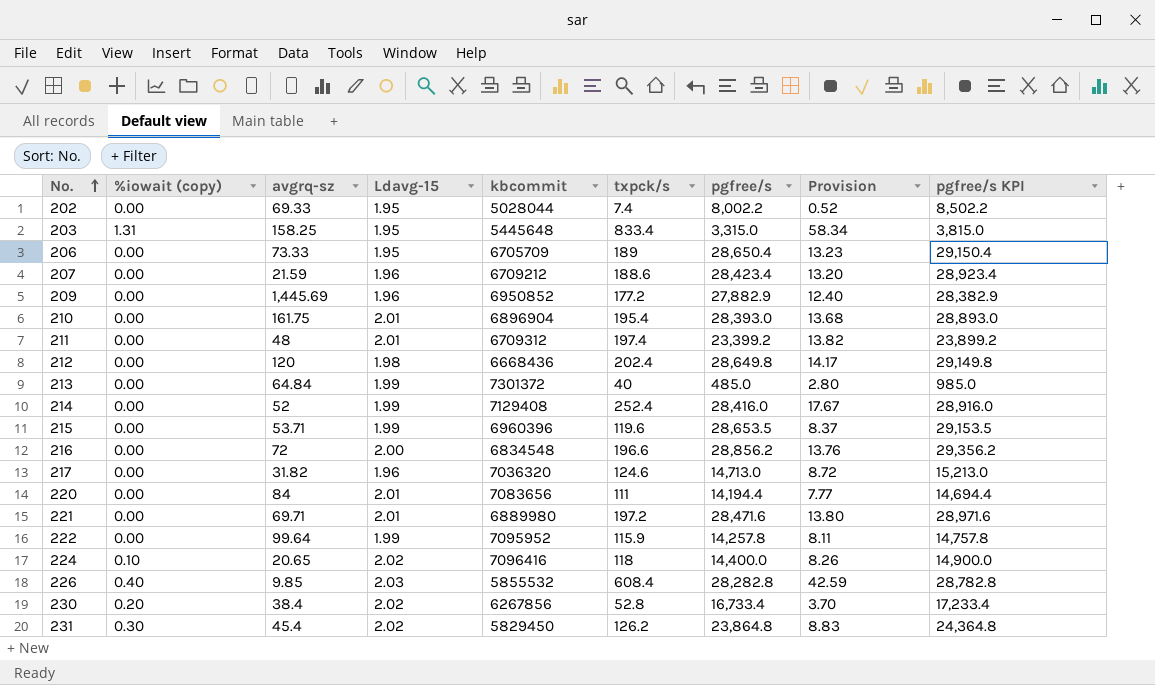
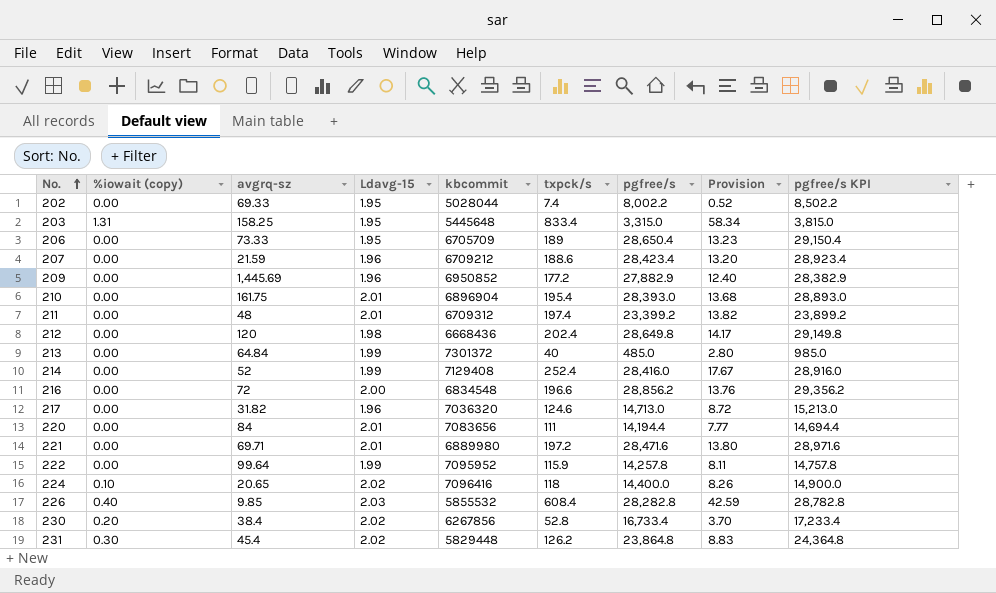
row 215: 0.00 | 53.71 | 1.99 | 6960396 | 119.6 | 28,653.5 | 8.37 | 29,153.5 -> none
231 | kbcommit: 5829450 -> 5829448

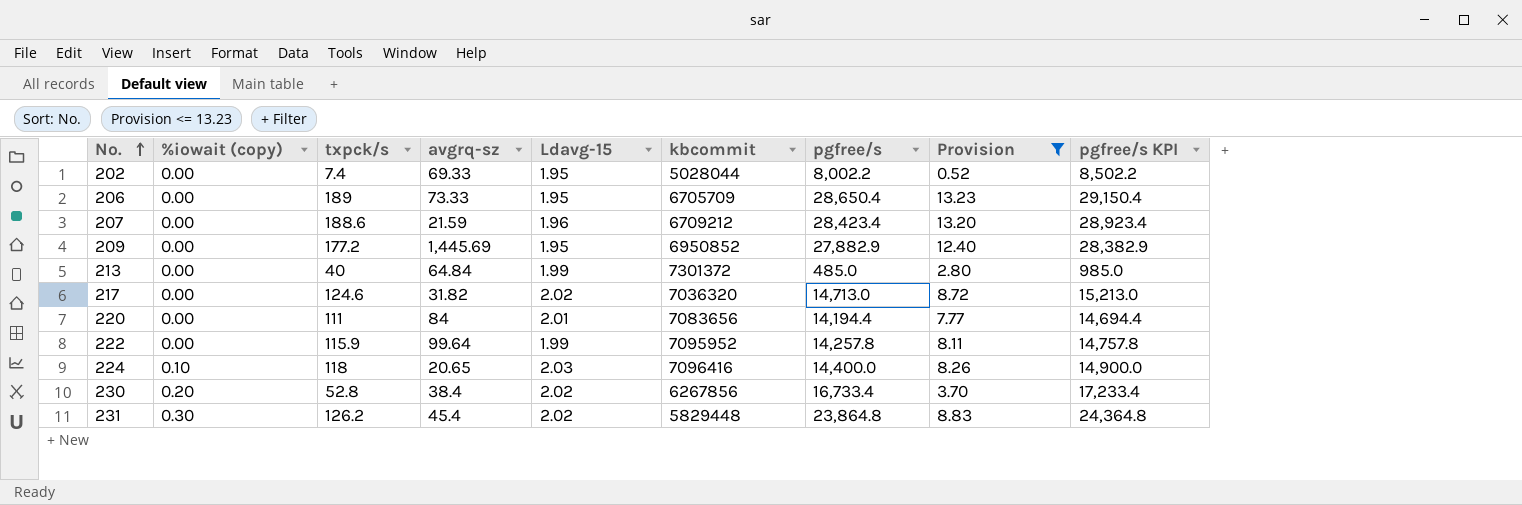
filter: none -> Provision <= 13.23
column txpck/s | position: 6 -> 3
209 | Ldavg-15: 1.96 -> 1.95
217 | Ldavg-15: 1.96 -> 2.02
224 | Ldavg-15: 2.02 -> 2.03

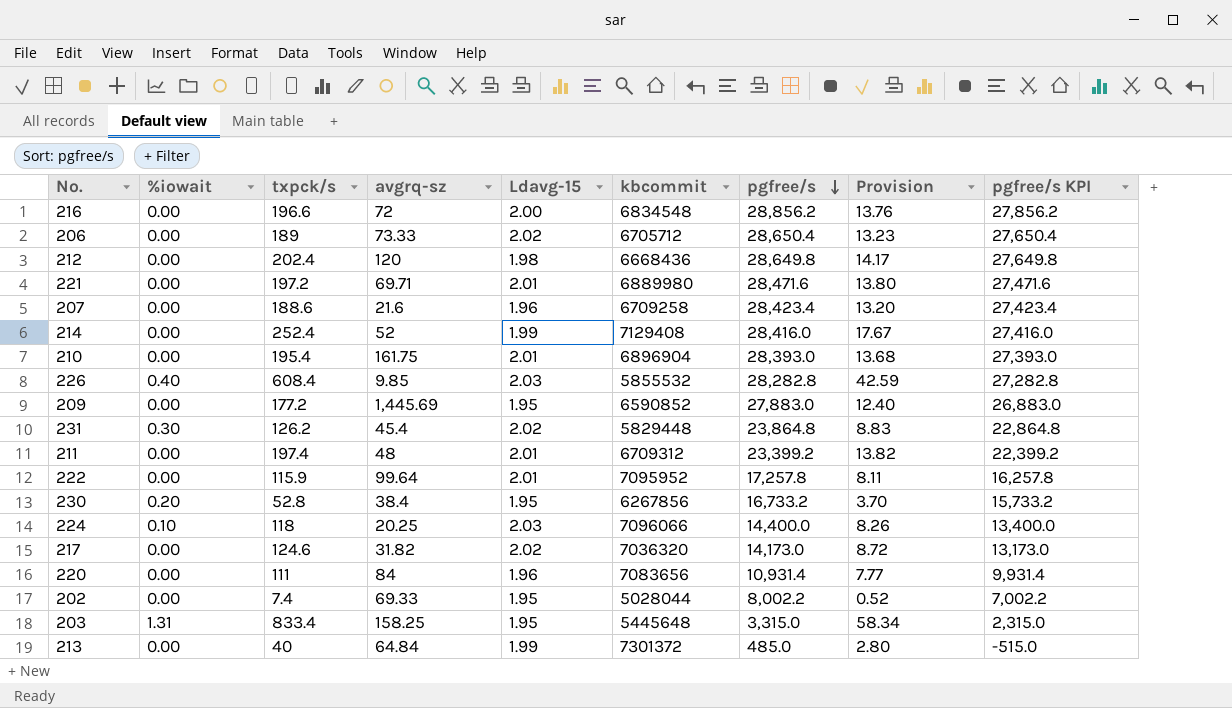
filter: Provision <= 13.23 -> none
row order: No. ascending -> pgfree/s descending
column name: %iowait (copy) -> %iowait
column pgfree/s KPI | formula: [pgfree/s] + 500 -> [pgfree/s] - 1000
206 | Ldavg-15: 1.95 -> 2.02
206 | kbcommit: 6705709 -> 6705712
207 | avgrq-sz: 21.59 -> 21.6
207 | kbcommit: 6709212 -> 6709258
209 | kbcommit: 6950852 -> 6590852
209 | pgfree/s: 27,882.9 -> 27,883.0
222 | Ldavg-15: 1.99 -> 2.01
222 | pgfree/s: 14,257.8 -> 17,257.8
230 | Ldavg-15: 2.02 -> 1.95
230 | pgfree/s: 16,733.4 -> 16,733.2
224 | avgrq-sz: 20.65 -> 20.25
224 | kbcommit: 7096416 -> 7096066
217 | pgfree/s: 14,713.0 -> 14,173.0
220 | Ldavg-15: 2.01 -> 1.96
220 | pgfree/s: 14,194.4 -> 10,931.4

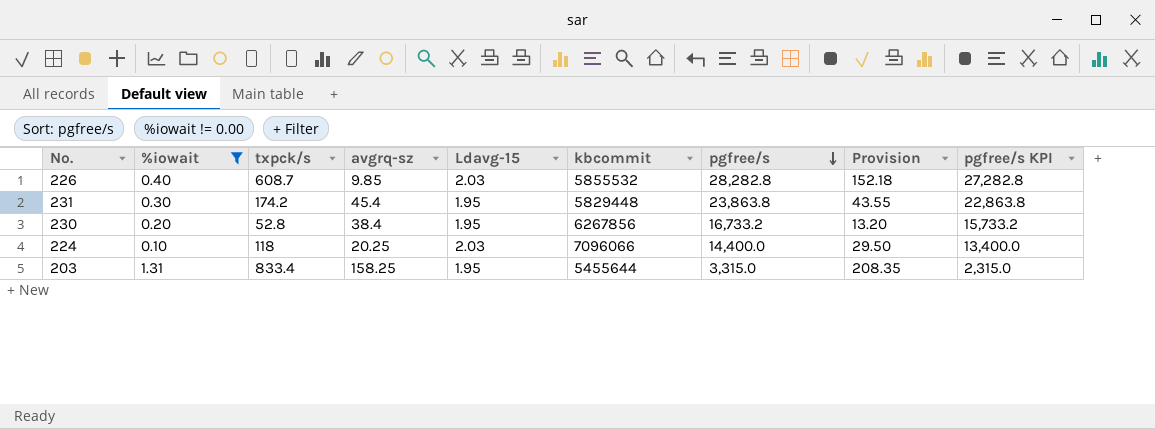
filter: none -> %iowait != 0.00
column Provision | formula: [txpck/s] * 0.07 -> [txpck/s] * 0.25
226 | txpck/s: 608.4 -> 608.7
231 | txpck/s: 126.2 -> 174.2
231 | Ldavg-15: 2.02 -> 1.95
231 | pgfree/s: 23,864.8 -> 23,863.8
231 | pgfree/s KPI: 22,864.8 -> 22,863.8
203 | kbcommit: 5445648 -> 5455644

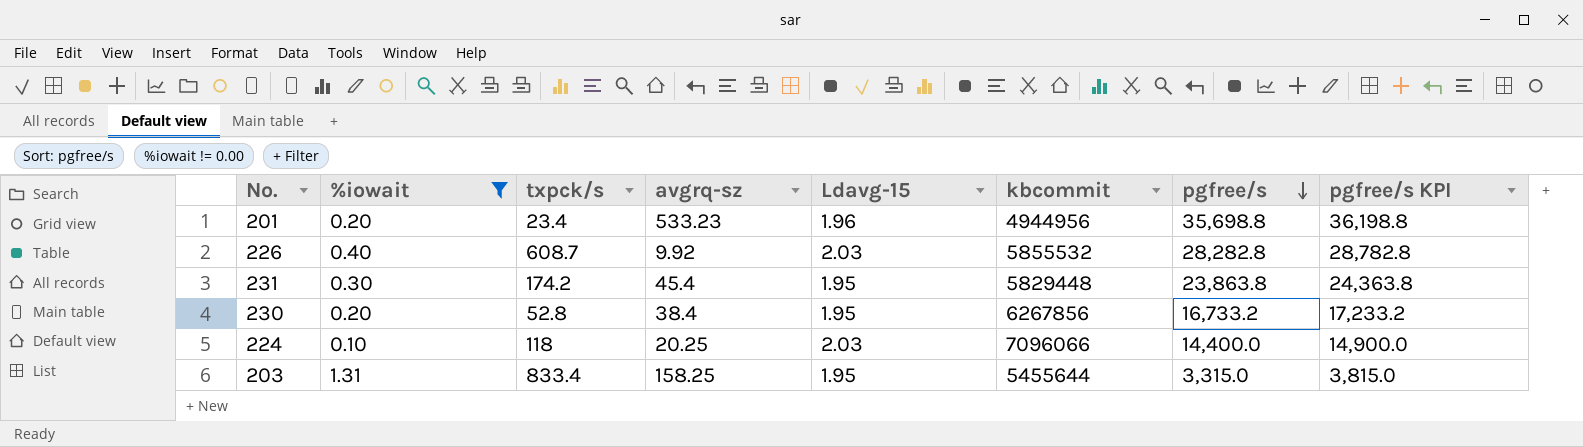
column Provision | formula: [txpck/s] * 0.25 -> none
column pgfree/s KPI | formula: [pgfree/s] - 1000 -> [pgfree/s] + 500
row 201: none -> 0.20 | 23.4 | 533.23 | 1.96 | 4944956 | 35,698.8 | 36,198.8
226 | avgrq-sz: 9.85 -> 9.92

